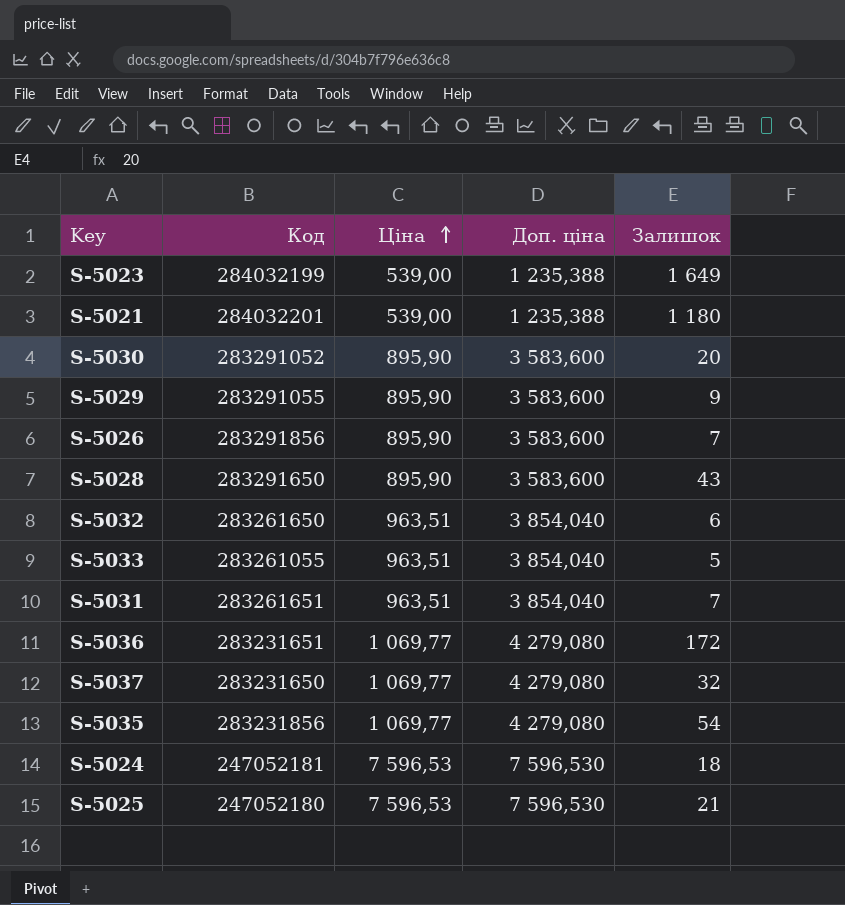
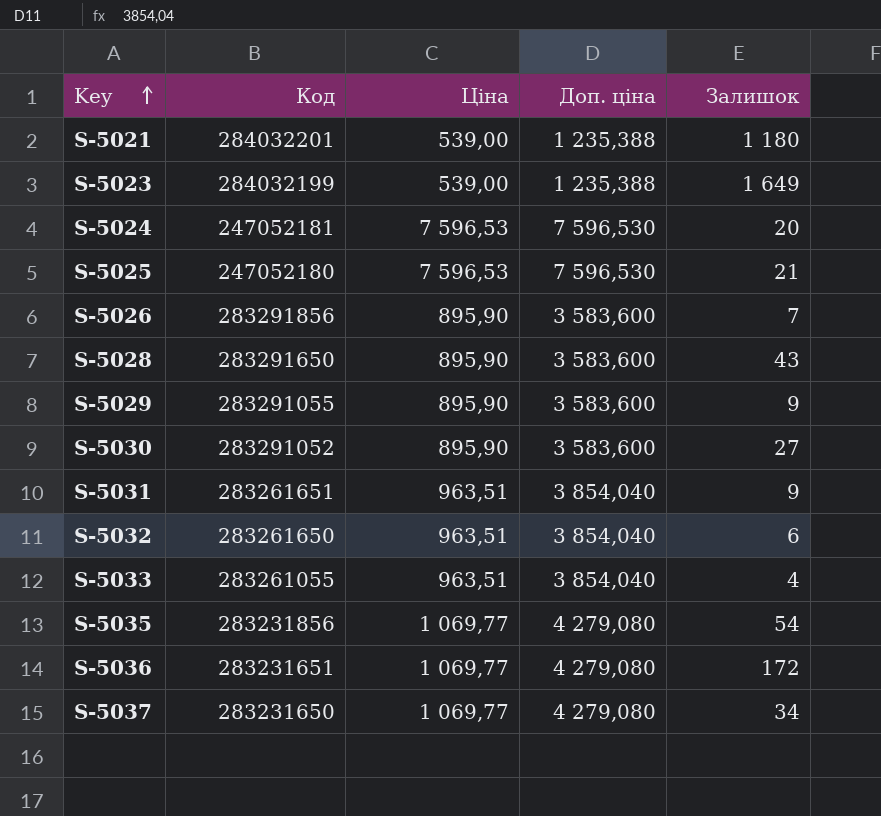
row order: Ціна ascending -> Key ascending
S-5024 | Залишок: 18 -> 20
S-5030 | Залишок: 20 -> 27
S-5031 | Залишок: 7 -> 9
S-5033 | Залишок: 5 -> 4
S-5037 | Залишок: 32 -> 34

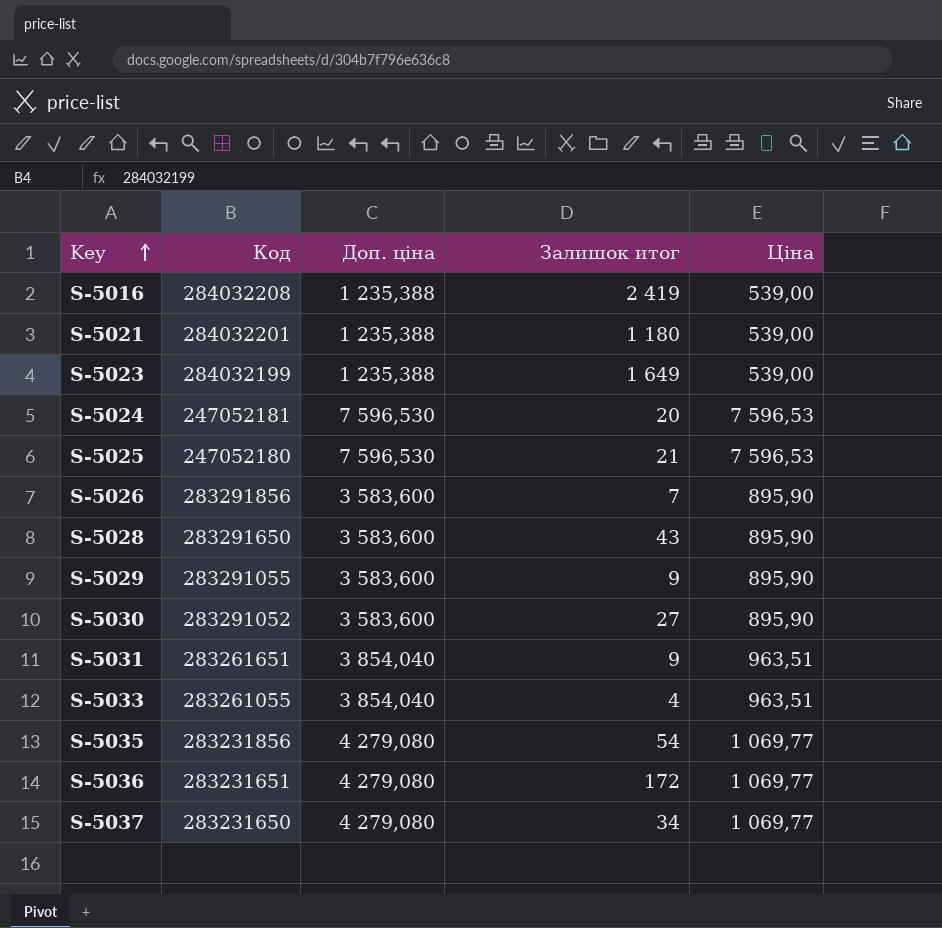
column name: Залишок -> Залишок итог
column Ціна | position: 3 -> 5
row S-5032: 283261650 | 963,51 | 3 854,040 | 6 -> none
row S-5016: none -> 284032208 | 1 235,388 | 2 419 | 539,00

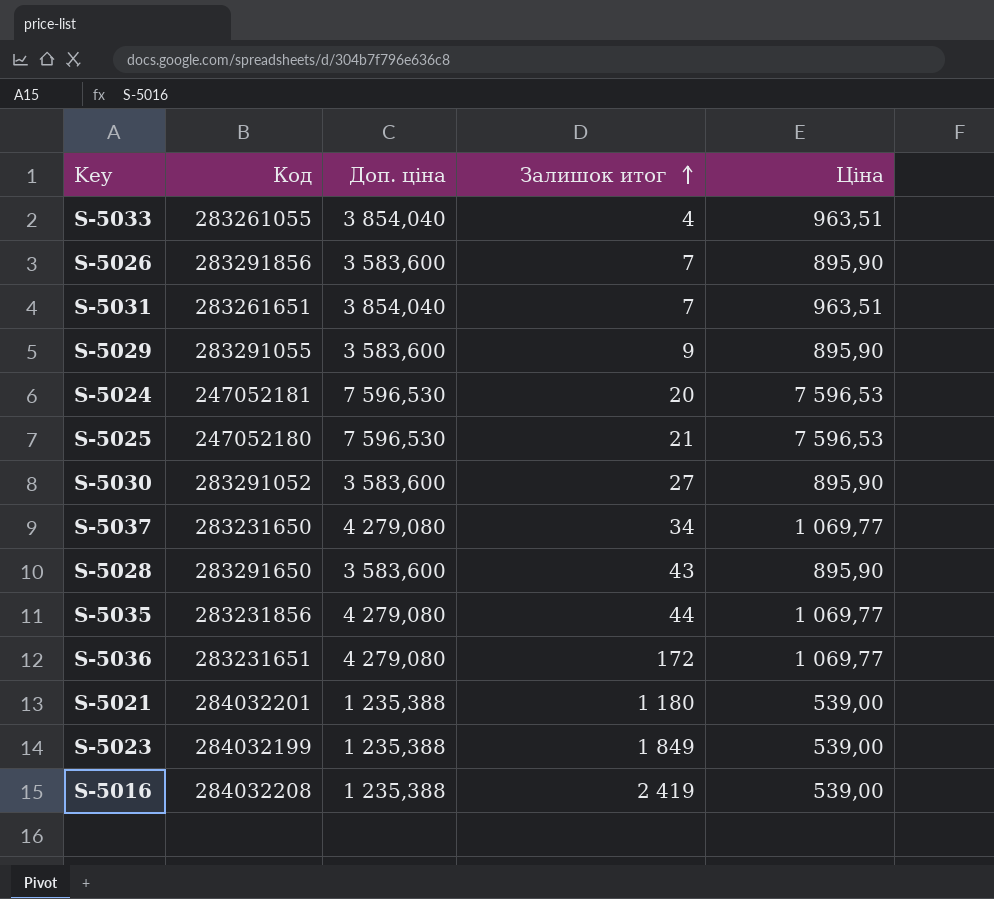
row order: Key ascending -> Залишок итог ascending
S-5031 | Залишок итог: 9 -> 7
S-5035 | Залишок итог: 54 -> 44
S-5023 | Залишок итог: 1 649 -> 1 849

